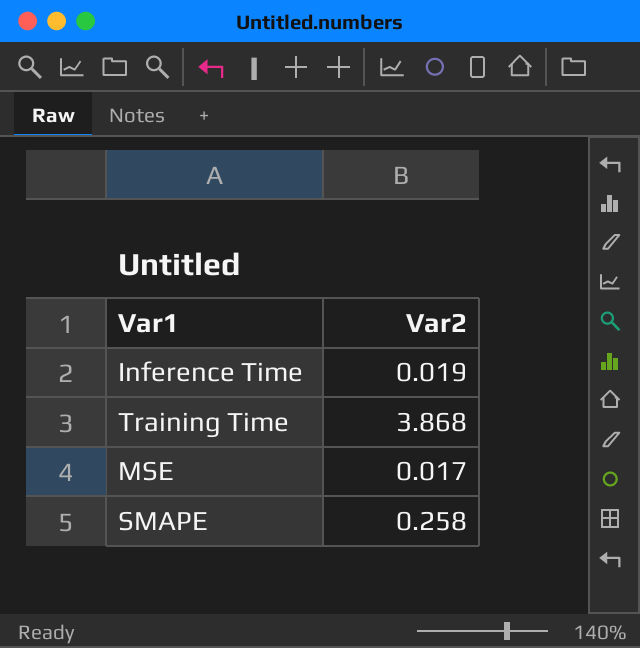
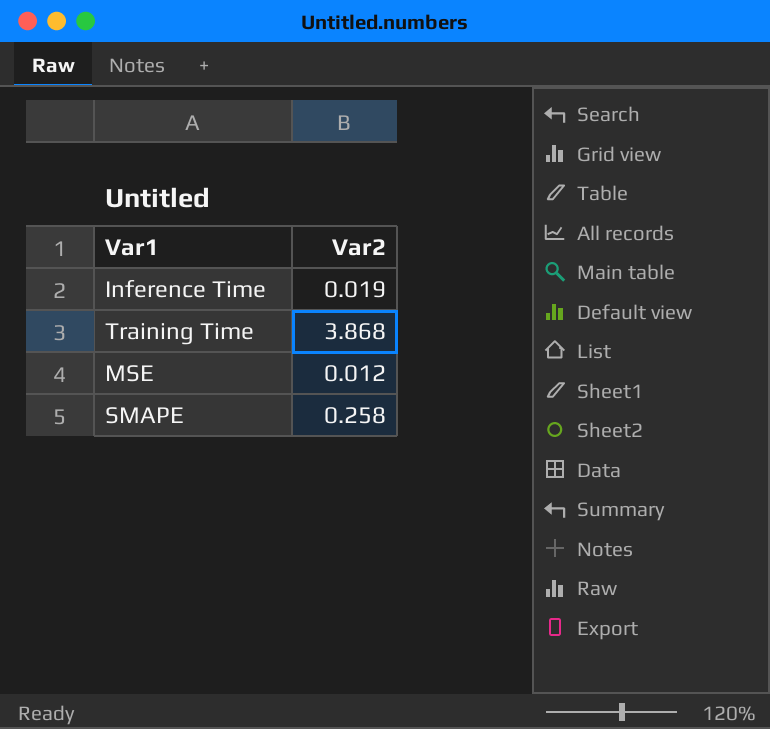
MSE | Var2: 0.017 -> 0.012

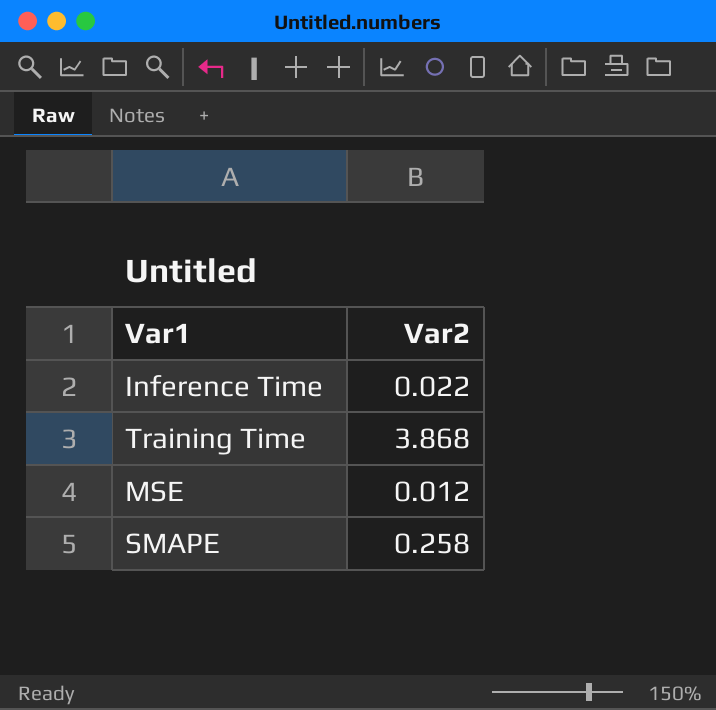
Inference Time | Var2: 0.019 -> 0.022

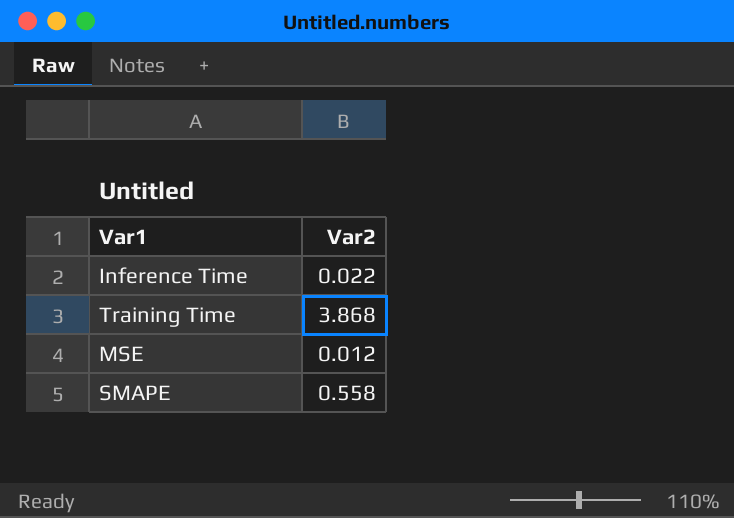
SMAPE | Var2: 0.258 -> 0.558

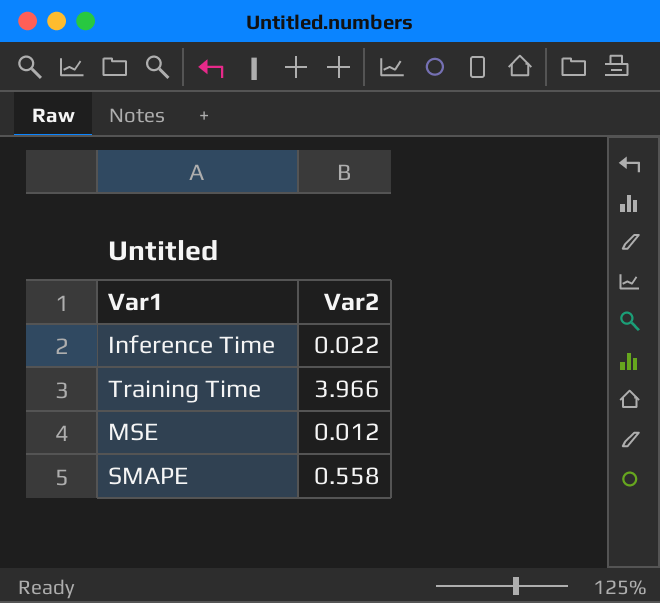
Training Time | Var2: 3.868 -> 3.966

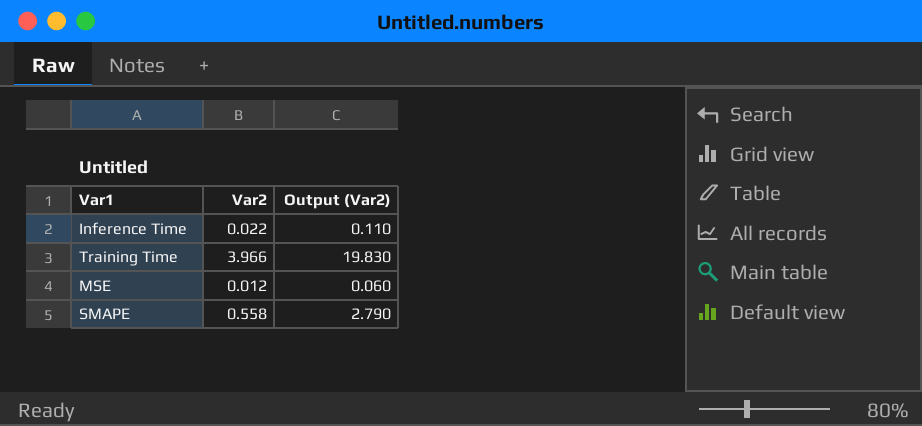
column Output (Var2) | formula: none -> [Var2] * 5

